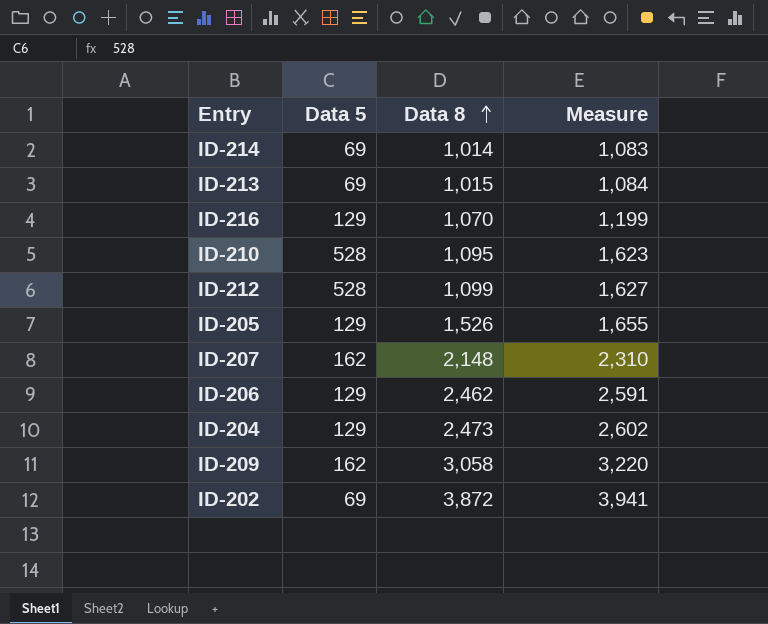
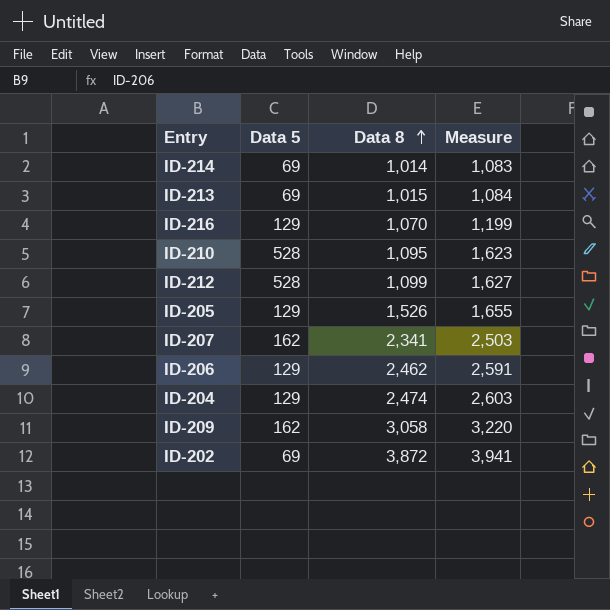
ID-207 | Data 8: 2,148 -> 2,341
ID-207 | Measure: 2,310 -> 2,503
ID-204 | Data 8: 2,473 -> 2,474
ID-204 | Measure: 2,602 -> 2,603

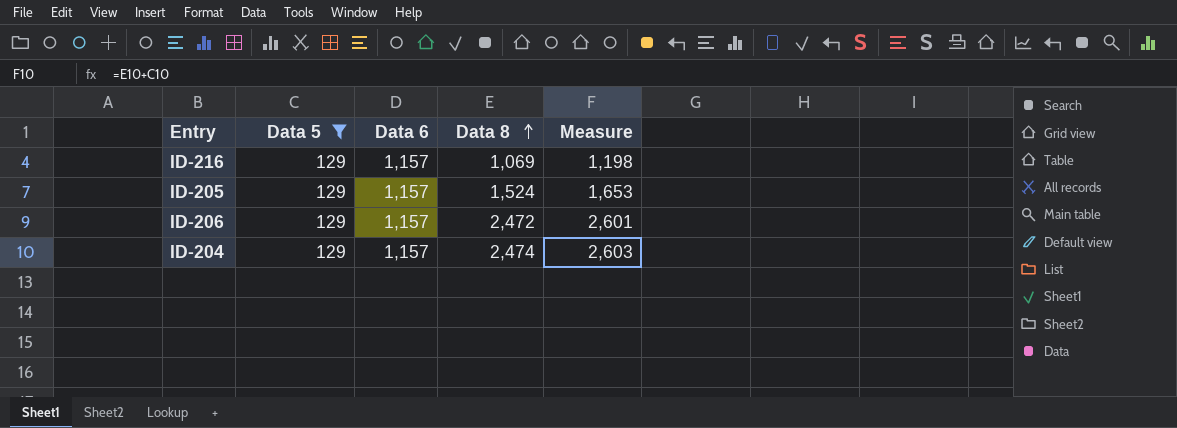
filter: none -> Data 5 = 129
column Data 6 | position: none -> 3
ID-216 | Data 8: 1,070 -> 1,069
ID-216 | Measure: 1,199 -> 1,198
ID-205 | Data 8: 1,526 -> 1,524
ID-205 | Measure: 1,655 -> 1,653
ID-206 | Data 8: 2,462 -> 2,472
ID-206 | Measure: 2,591 -> 2,601

